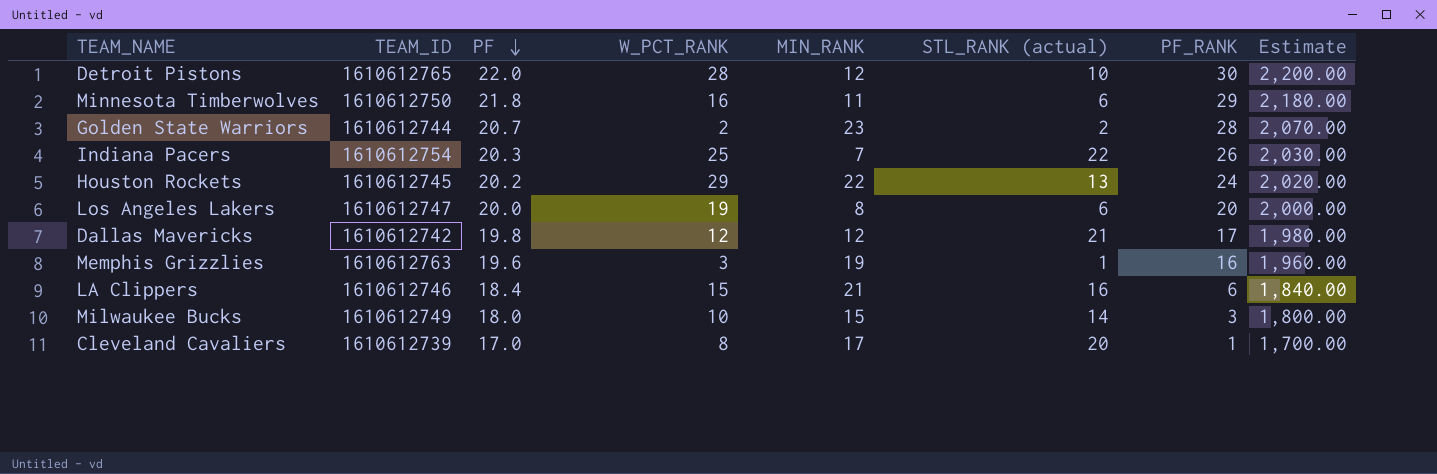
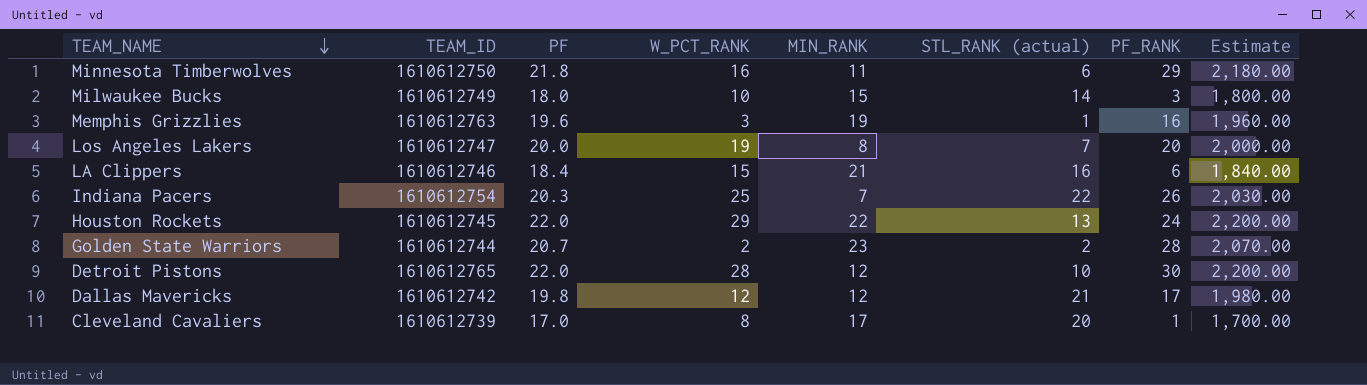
row order: PF descending -> TEAM_NAME descending
Los Angeles Lakers | STL_RANK (actual): 6 -> 7
Houston Rockets | PF: 20.2 -> 22.0
Houston Rockets | Estimate: 2,020.00 -> 2,200.00

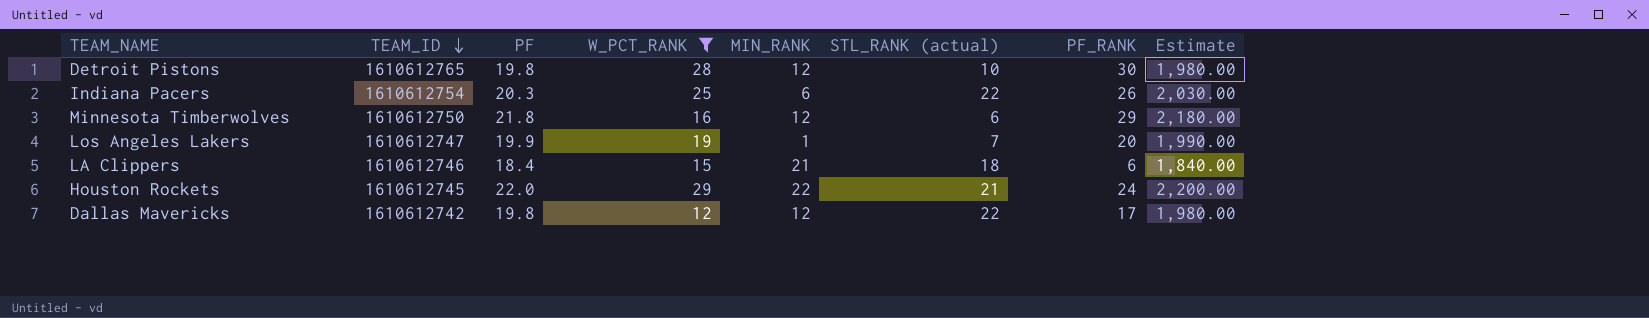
filter: none -> W_PCT_RANK >= 12
row order: TEAM_NAME descending -> TEAM_ID descending
Detroit Pistons | PF: 22.0 -> 19.8
Detroit Pistons | Estimate: 2,200.00 -> 1,980.00
Indiana Pacers | MIN_RANK: 7 -> 6
Minnesota Timberwolves | MIN_RANK: 11 -> 12
Los Angeles Lakers | PF: 20.0 -> 19.9
Los Angeles Lakers | MIN_RANK: 8 -> 1
Los Angeles Lakers | Estimate: 2,000.00 -> 1,990.00
LA Clippers | STL_RANK (actual): 16 -> 18
Houston Rockets | STL_RANK (actual): 13 -> 21
Dallas Mavericks | STL_RANK (actual): 21 -> 22

